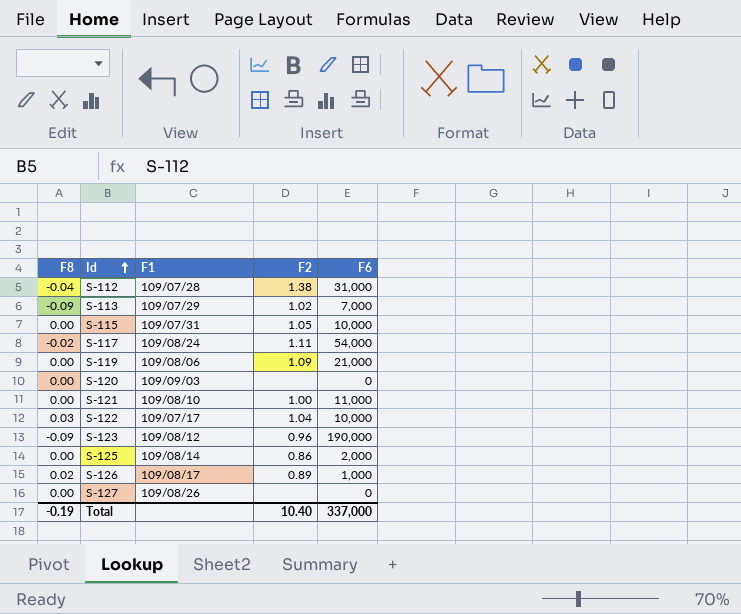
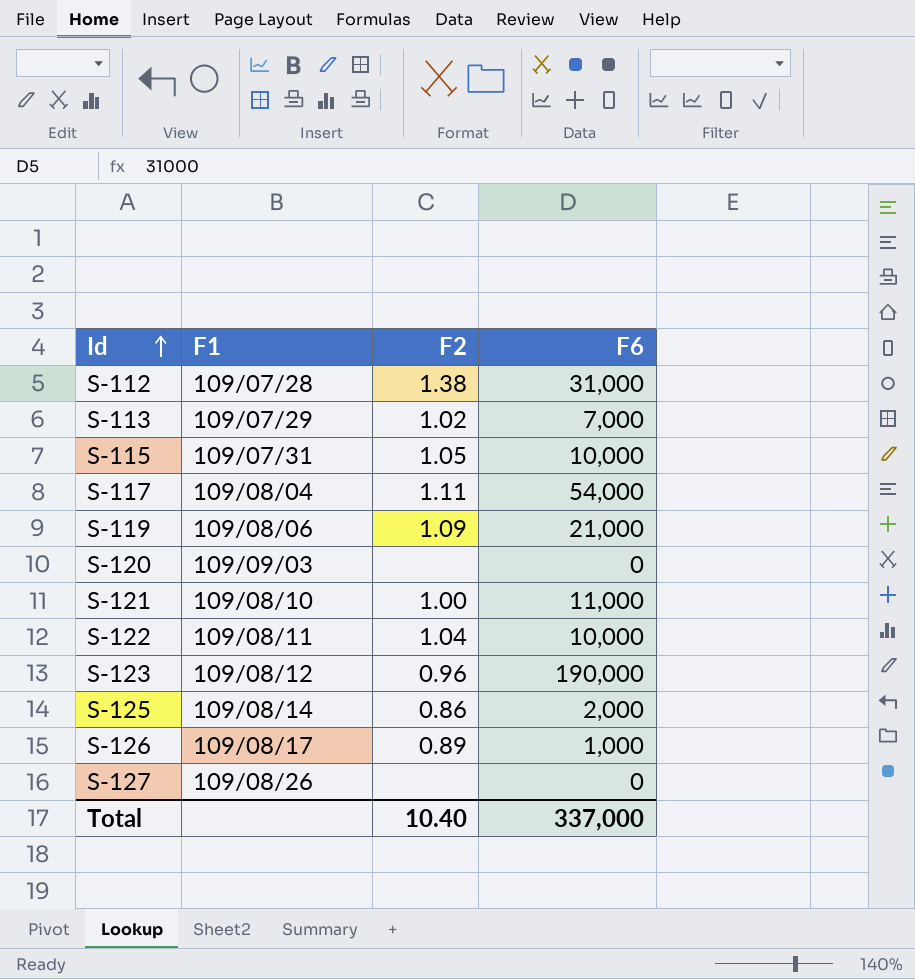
column F8 | position: 1 -> none
S-117 | F1: 109/08/24 -> 109/08/04
S-122 | F1: 109/07/17 -> 109/08/11

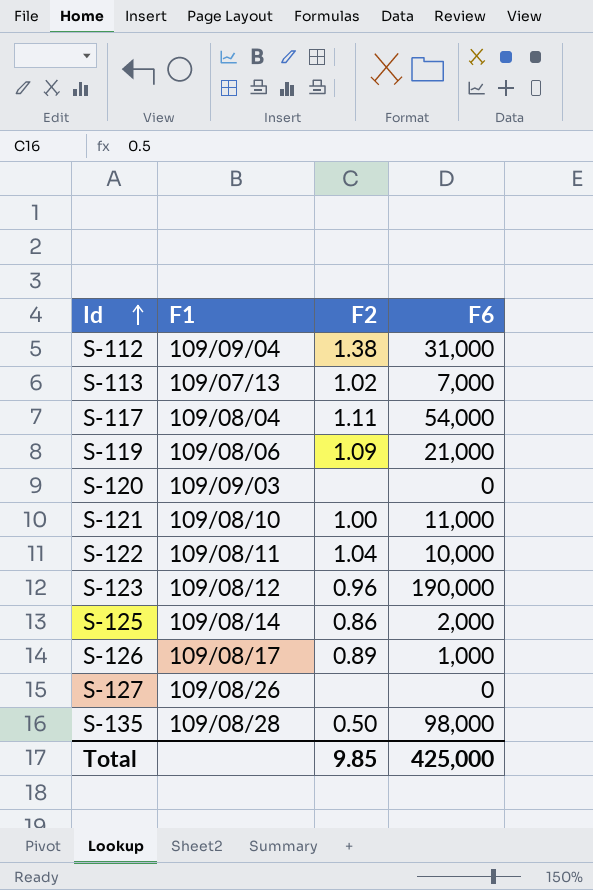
row S-115: 109/07/31 | 1.05 | 10,000 -> none
S-112 | F1: 109/07/28 -> 109/09/04
S-113 | F1: 109/07/29 -> 109/07/13
row S-135: none -> 109/08/28 | 0.50 | 98,000
Total | F2: 10.40 -> 9.85
Total | F6: 337,000 -> 425,000

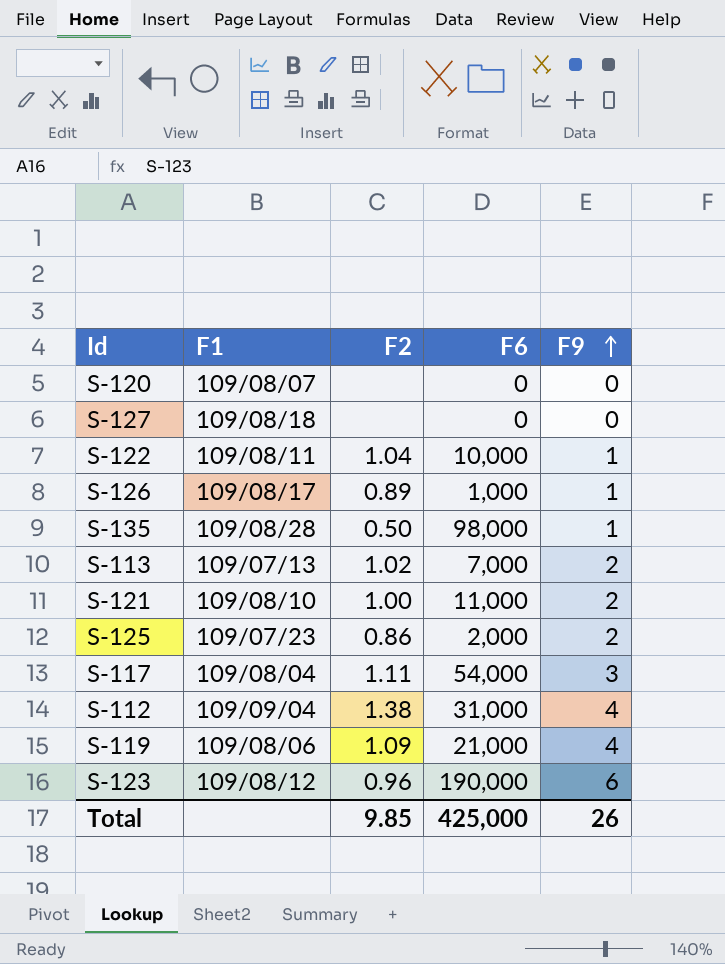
row order: Id ascending -> F9 ascending
column F9 | position: none -> 5
S-120 | F1: 109/09/03 -> 109/08/07
S-127 | F1: 109/08/26 -> 109/08/18
S-125 | F1: 109/08/14 -> 109/07/23

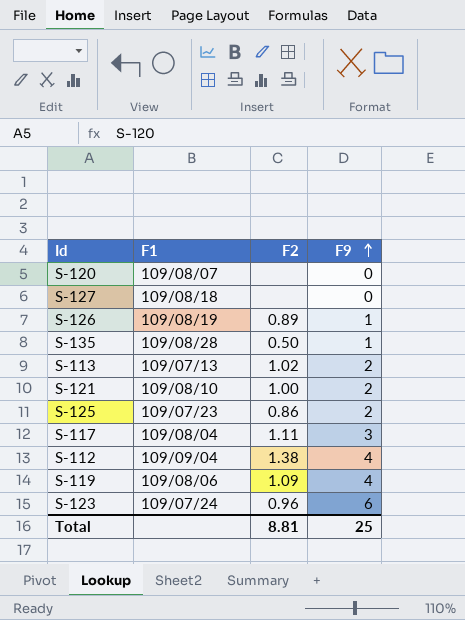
column F6 | position: 4 -> none
row S-122: 109/08/11 | 1.04 | 10,000 | 1 -> none
S-126 | F1: 109/08/17 -> 109/08/19
S-123 | F1: 109/08/12 -> 109/07/24
Total | F2: 9.85 -> 8.81
Total | F9: 26 -> 25

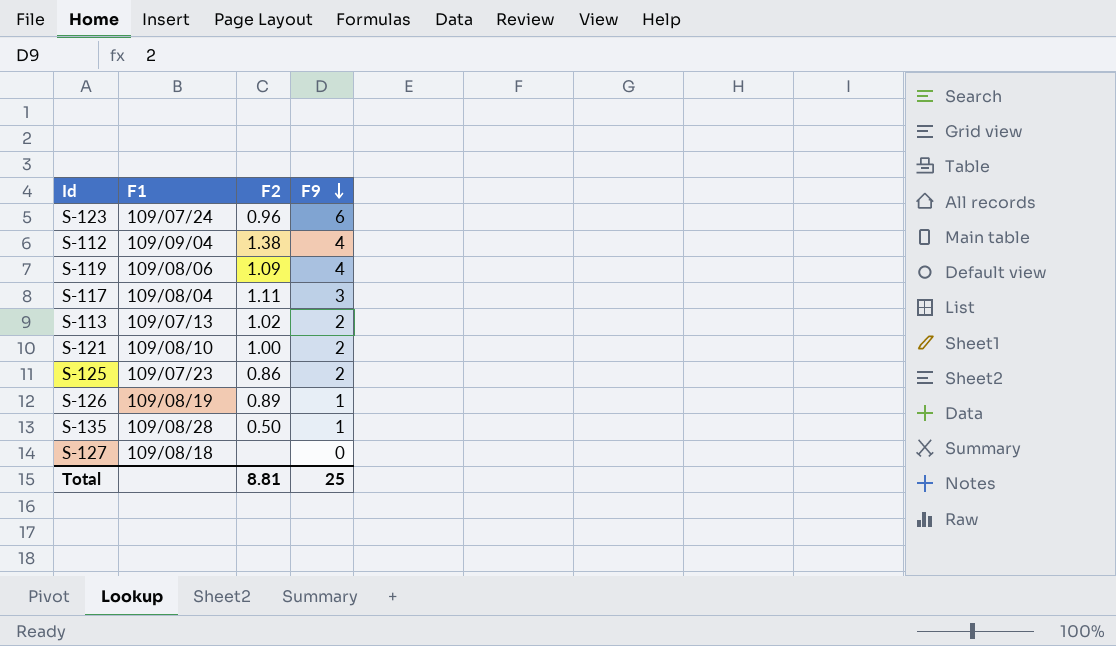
row order: F9 ascending -> F9 descending
row S-120: 109/08/07 | none | 0 -> none

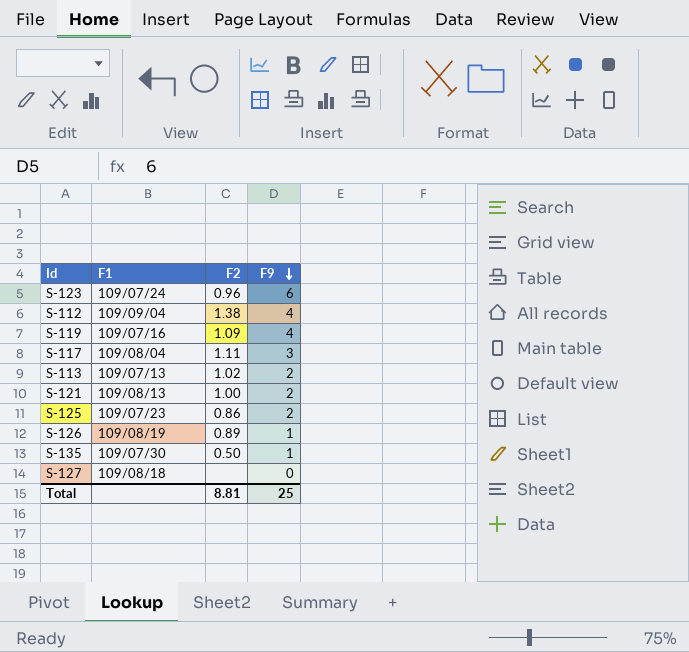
S-119 | F1: 109/08/06 -> 109/07/16
S-121 | F1: 109/08/10 -> 109/08/13
S-135 | F1: 109/08/28 -> 109/07/30

